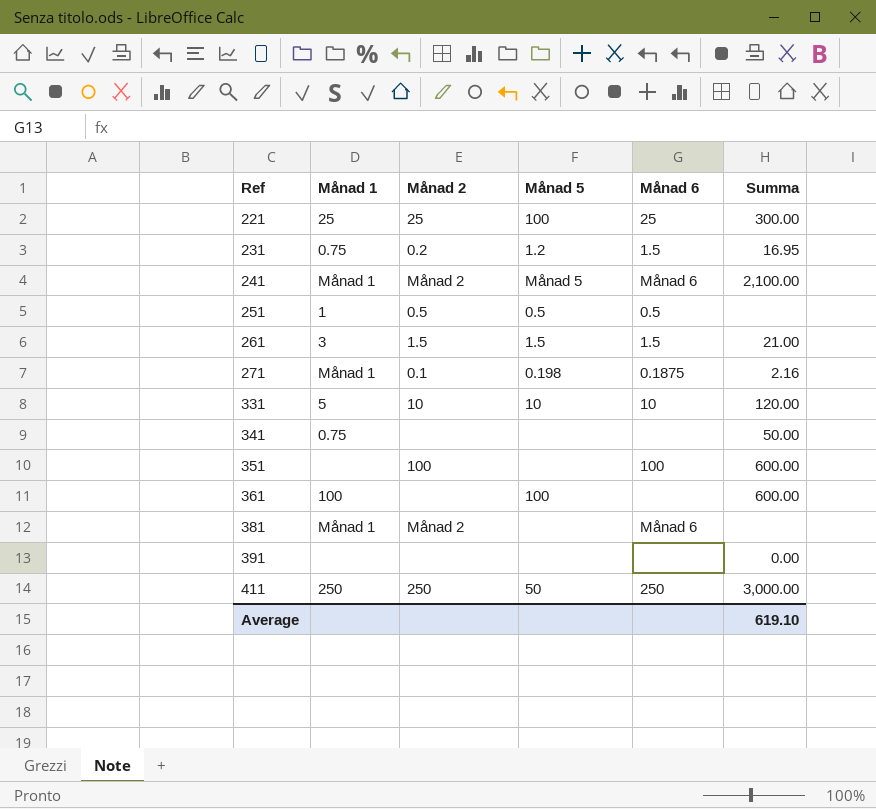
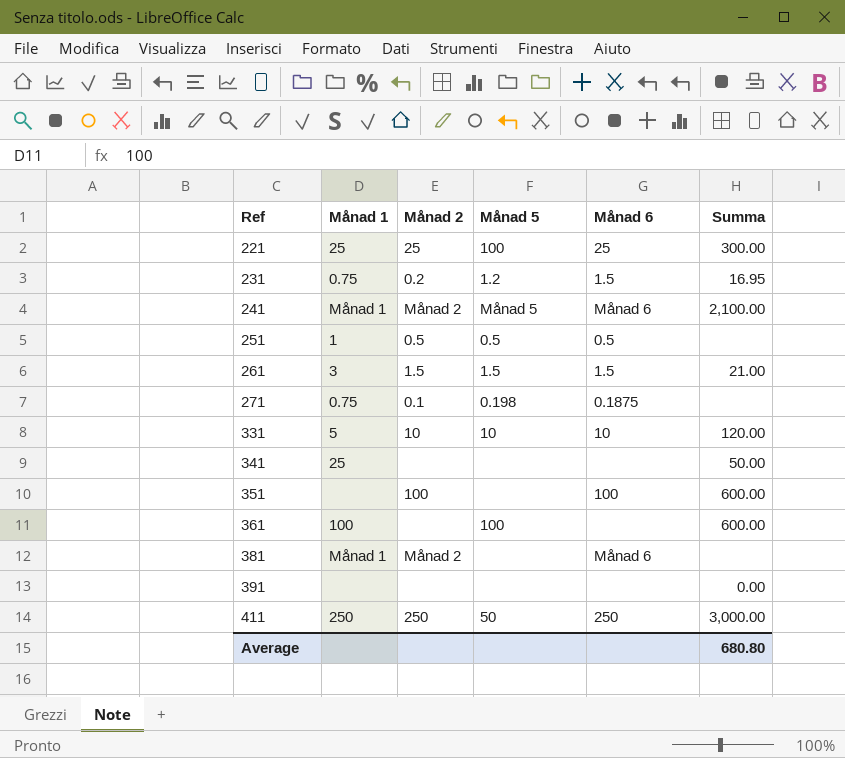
271 | Månad 1: Månad 1 -> 0.75
271 | Summa: 2.16 -> none
341 | Månad 1: 0.75 -> 25
Average | Summa: 619.10 -> 680.80

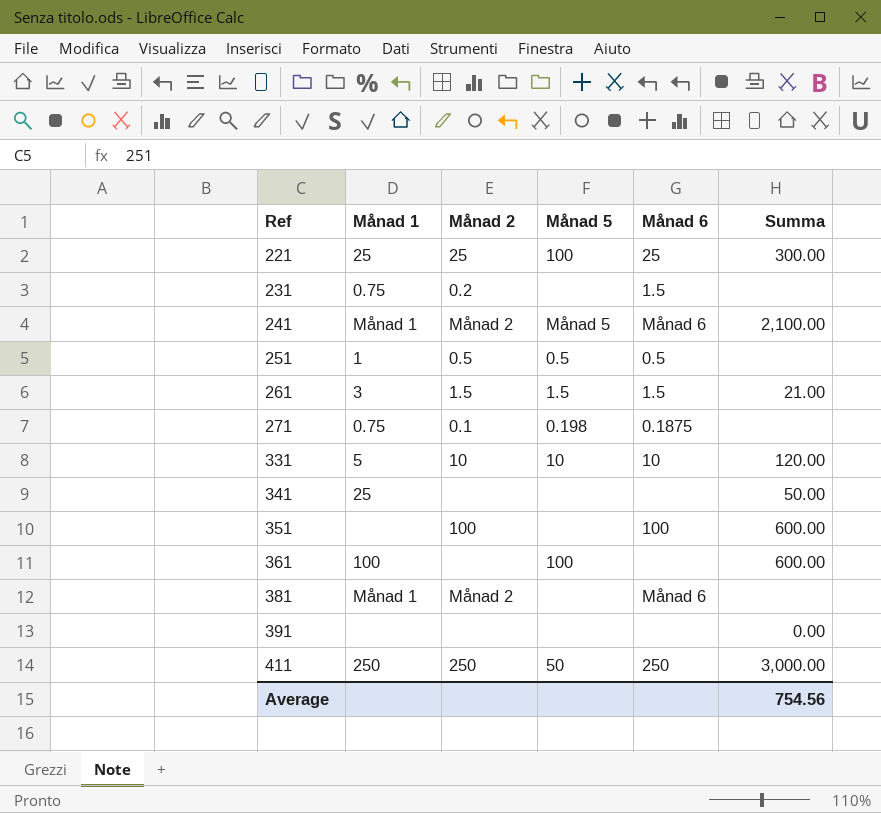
231 | Månad 5: 1.2 -> none
231 | Summa: 16.95 -> none
Average | Summa: 680.80 -> 754.56

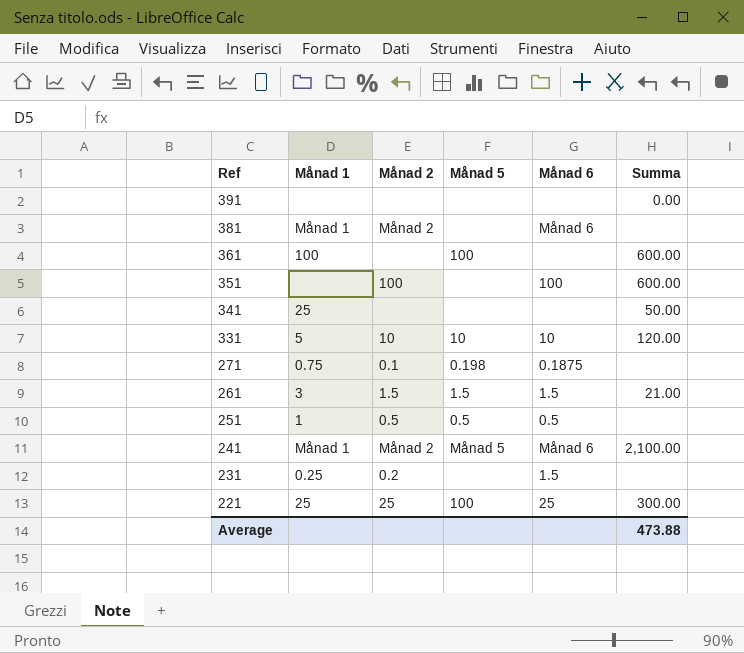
row order: Ref ascending -> Ref descending
row 411: 250 | 250 | 50 | 250 | 3,000.00 -> none
231 | Månad 1: 0.75 -> 0.25
Average | Summa: 754.56 -> 473.88

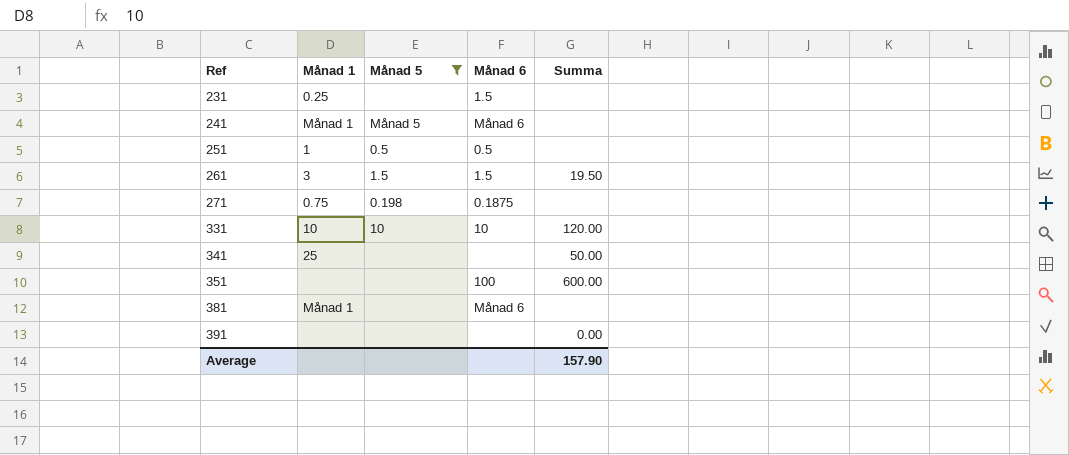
filter: none -> Månad 5 != 100
row order: Ref descending -> Ref ascending
column Månad 2 | position: 3 -> none
241 | Summa: 2,100.00 -> none
261 | Summa: 21.00 -> 19.50
331 | Månad 1: 5 -> 10
Average | Summa: 473.88 -> 157.90

